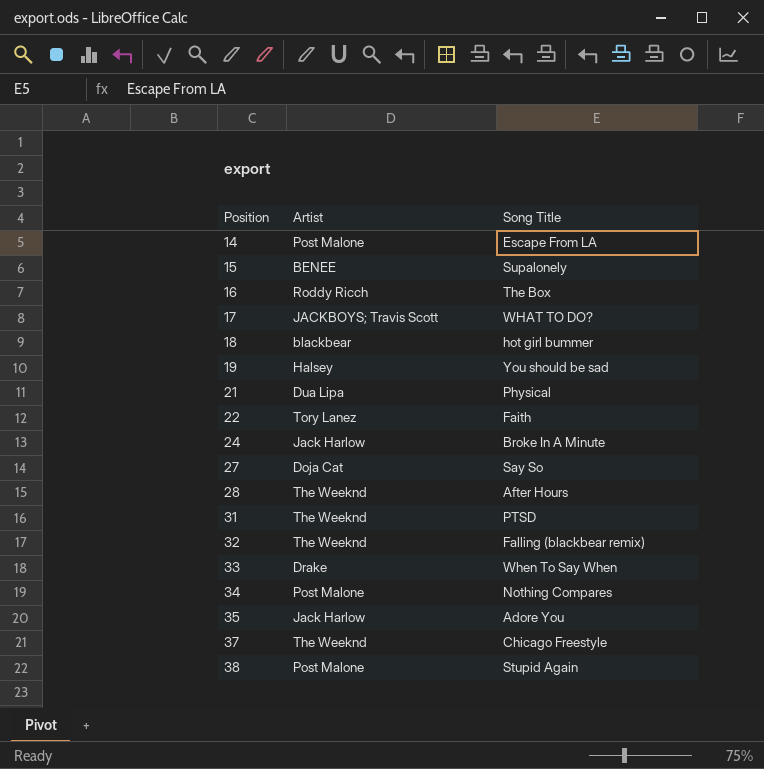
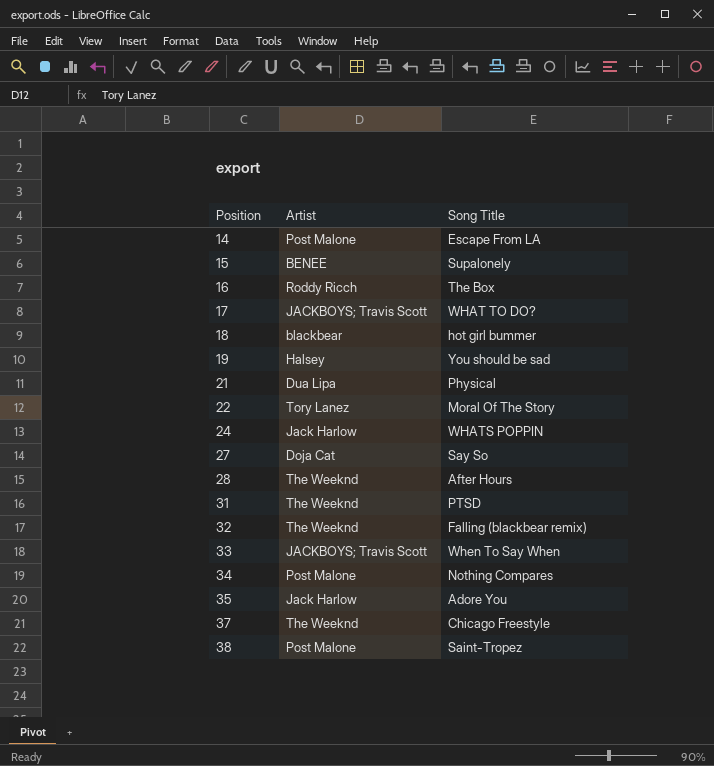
22 | Song Title: Faith -> Moral Of The Story
24 | Song Title: Broke In A Minute -> WHATS POPPIN
33 | Artist: Drake -> JACKBOYS; Travis Scott
38 | Song Title: Stupid Again -> Saint-Tropez

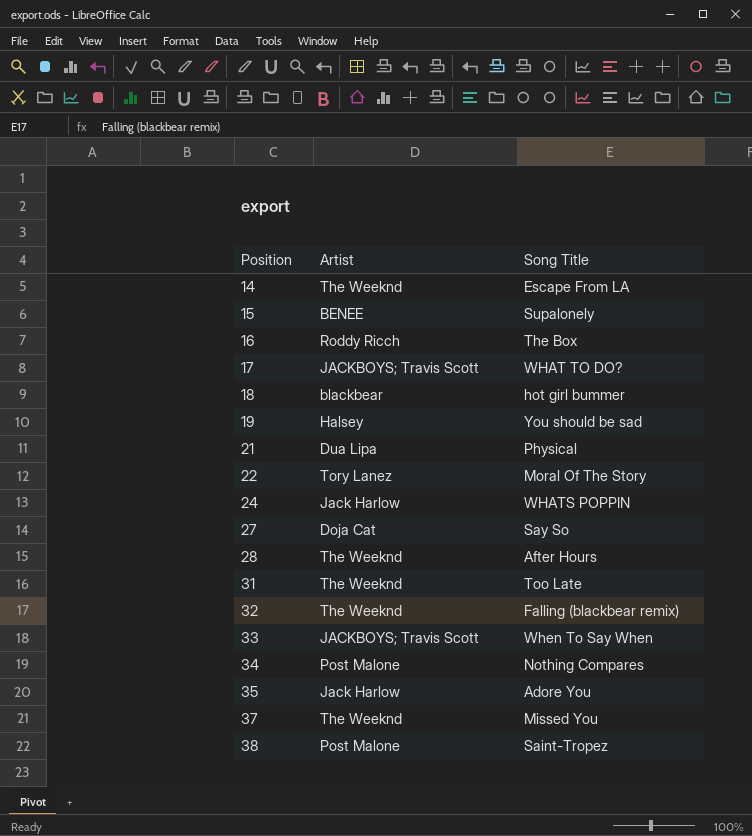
14 | Artist: Post Malone -> The Weeknd
31 | Song Title: PTSD -> Too Late
37 | Song Title: Chicago Freestyle -> Missed You

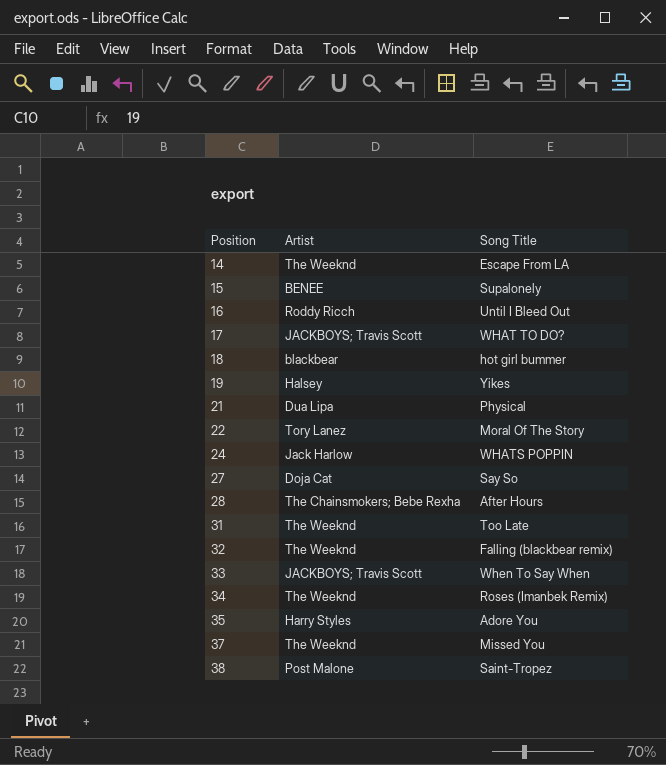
16 | Song Title: The Box -> Until I Bleed Out
19 | Song Title: You should be sad -> Yikes
28 | Artist: The Weeknd -> The Chainsmokers; Bebe Rexha
34 | Artist: Post Malone -> The Weeknd
34 | Song Title: Nothing Compares -> Roses (Imanbek Remix)
35 | Artist: Jack Harlow -> Harry Styles

